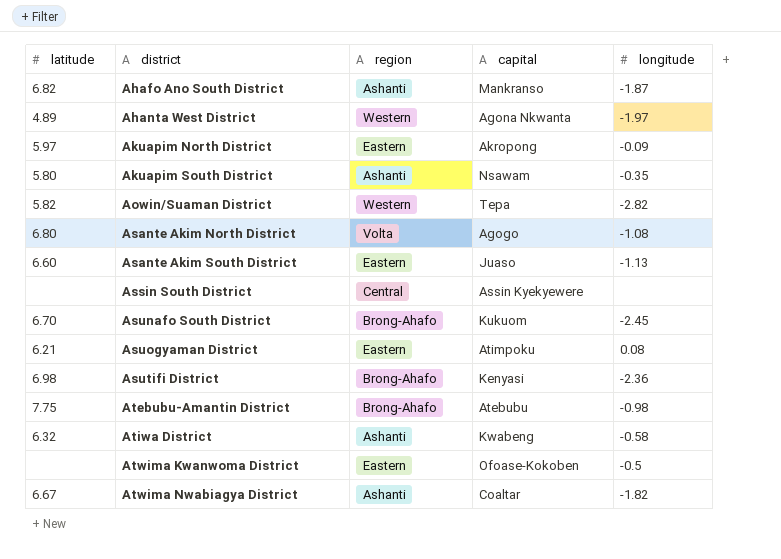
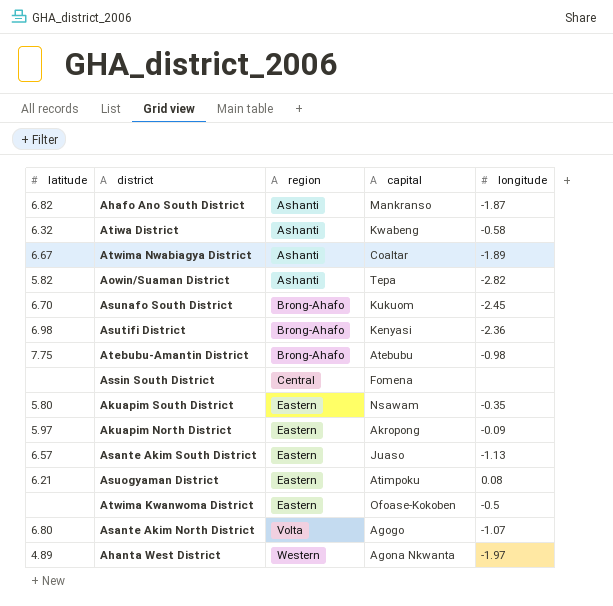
row order: district ascending -> region ascending
Atwima Nwabiagya District | longitude: -1.82 -> -1.89
Aowin/Suaman District | region: Western -> Ashanti
Assin South District | capital: Assin Kyekyewere -> Fomena
Akuapim South District | region: Ashanti -> Eastern
Asante Akim South District | latitude: 6.60 -> 6.57
Asante Akim North District | longitude: -1.08 -> -1.07

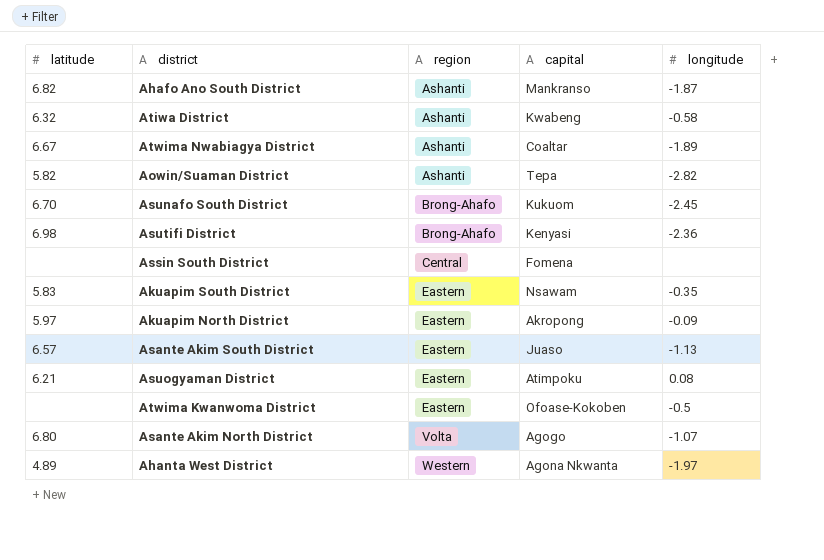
row Atebubu-Amantin District: 7.75 | Brong-Ahafo | Atebubu | -0.98 -> none
Akuapim South District | latitude: 5.80 -> 5.83

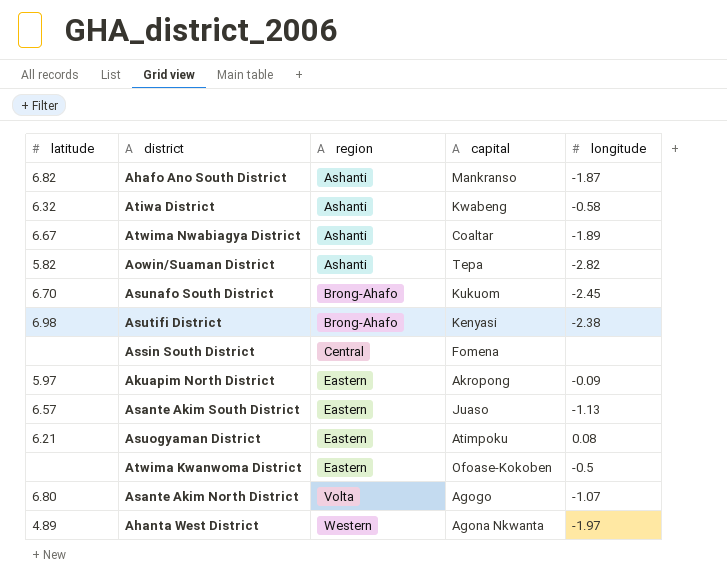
row Akuapim South District: 5.83 | Eastern | Nsawam | -0.35 -> none
Asutifi District | longitude: -2.36 -> -2.38

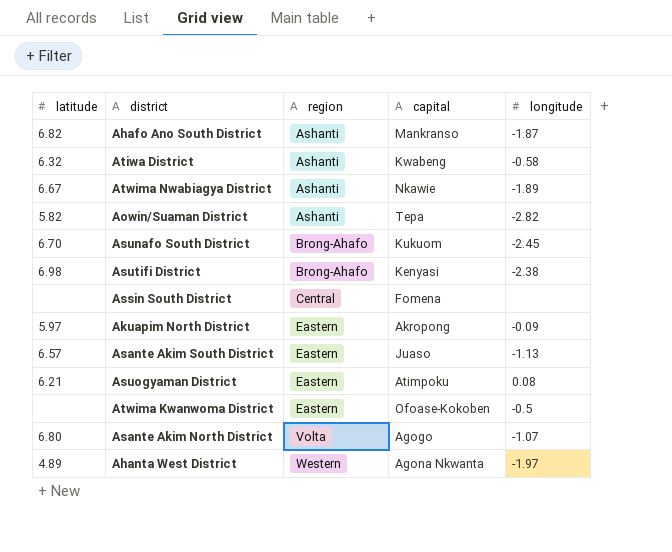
Atwima Nwabiagya District | capital: Coaltar -> Nkawie

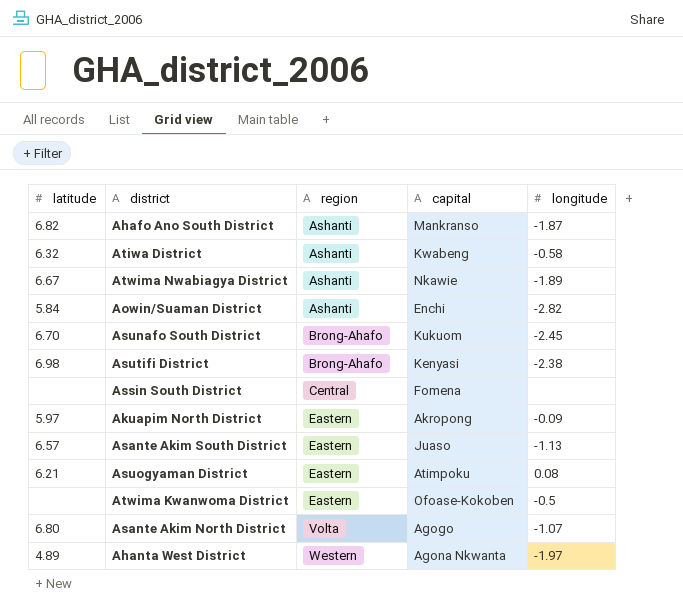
Aowin/Suaman District | latitude: 5.82 -> 5.84
Aowin/Suaman District | capital: Tepa -> Enchi

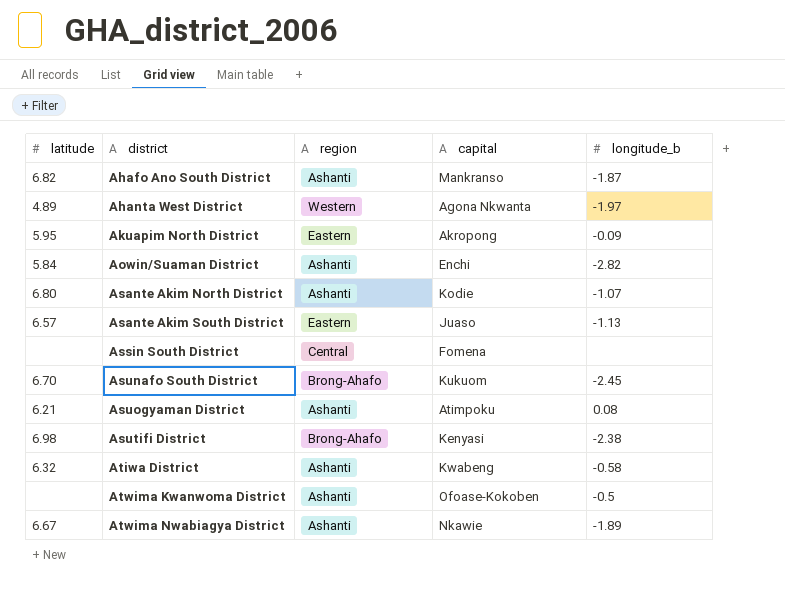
row order: region ascending -> district ascending
column name: longitude -> longitude_b
Akuapim North District | latitude: 5.97 -> 5.95
Asante Akim North District | region: Volta -> Ashanti
Asante Akim North District | capital: Agogo -> Kodie
Asuogyaman District | region: Eastern -> Ashanti
Atwima Kwanwoma District | region: Eastern -> Ashanti

